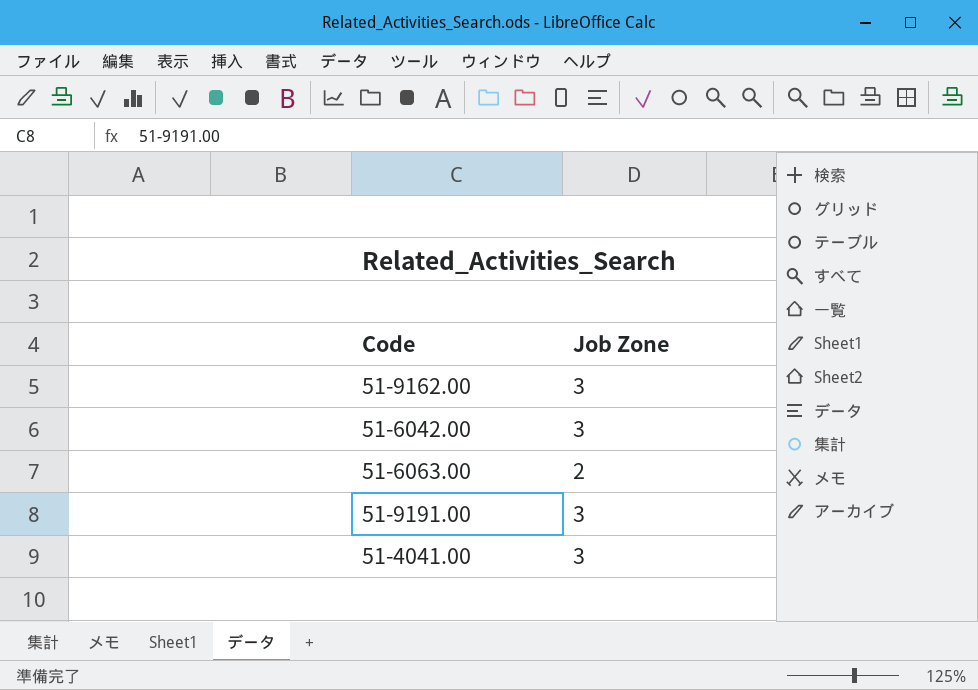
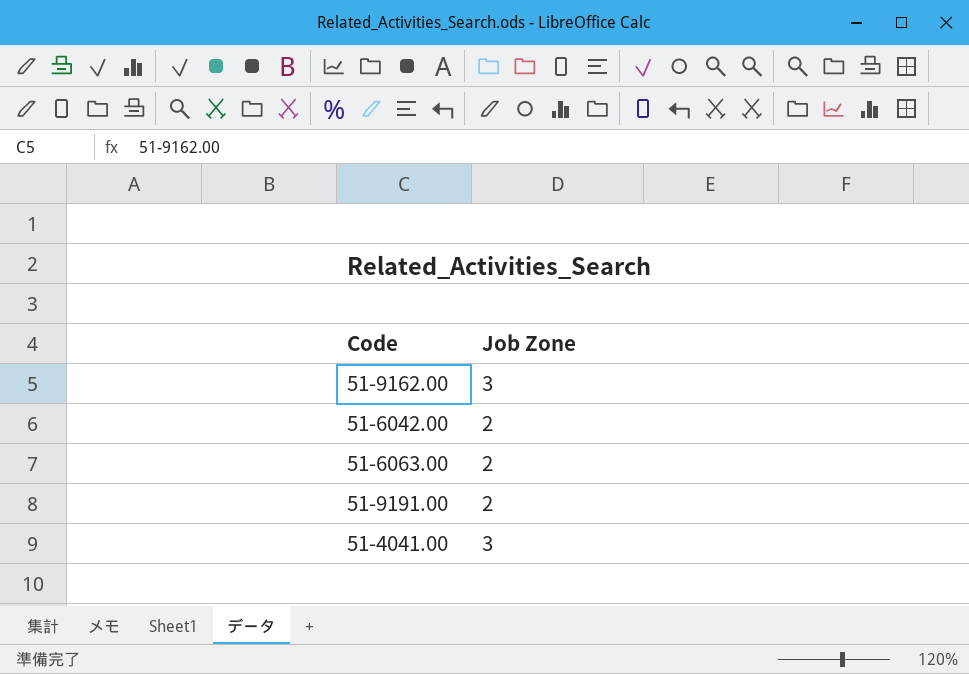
51-6042.00 | Job Zone: 3 -> 2
51-9191.00 | Job Zone: 3 -> 2

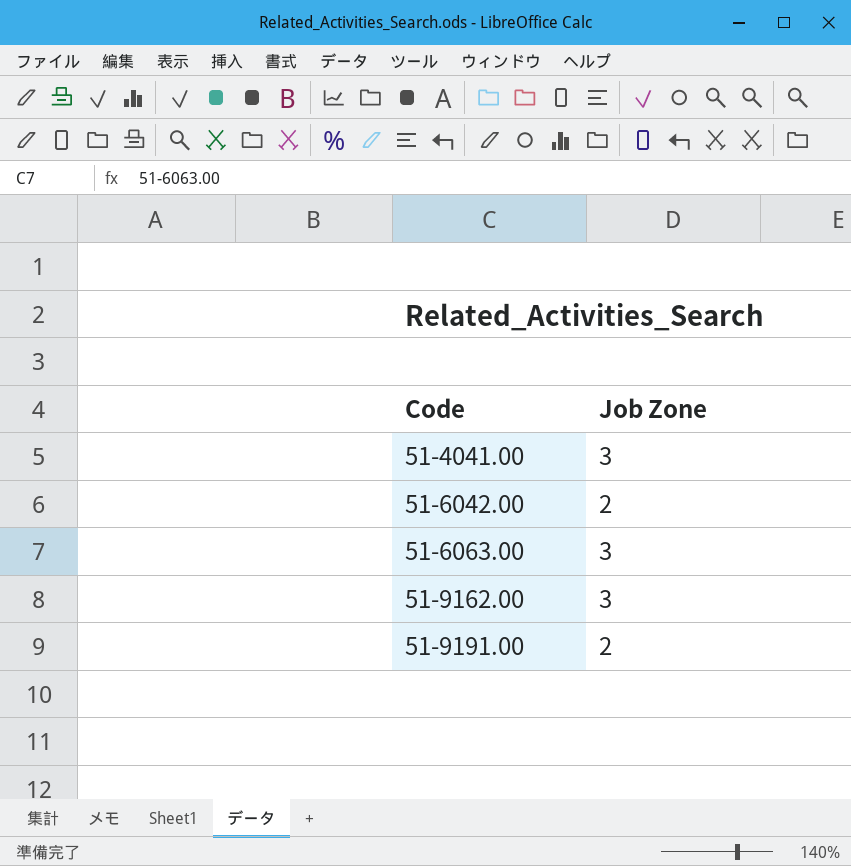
row order: none -> Code ascending
51-6063.00 | Job Zone: 2 -> 3

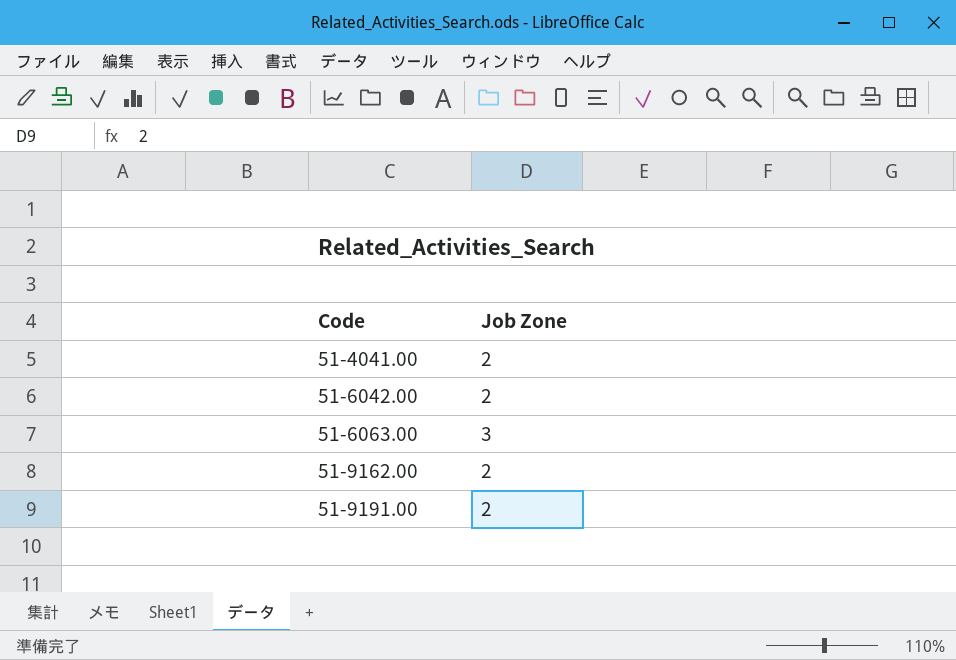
51-4041.00 | Job Zone: 3 -> 2
51-9162.00 | Job Zone: 3 -> 2

